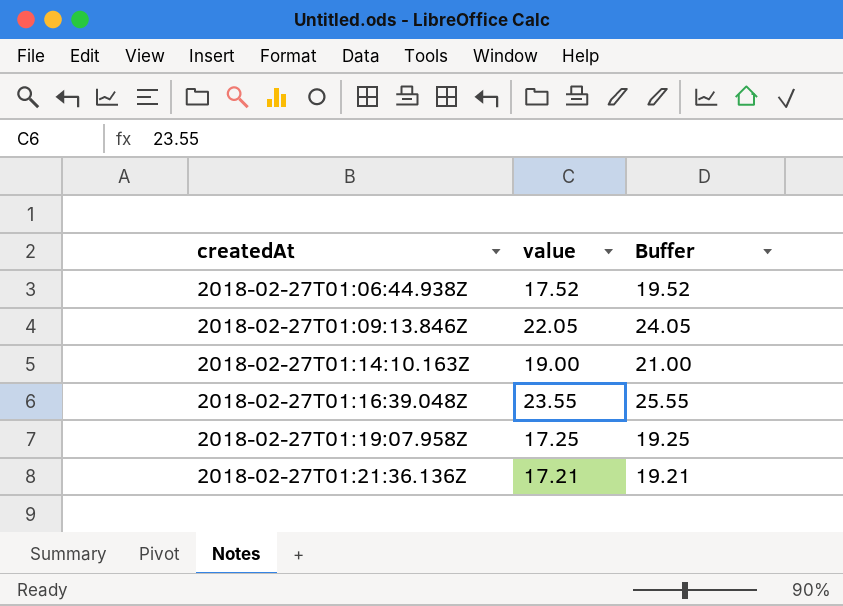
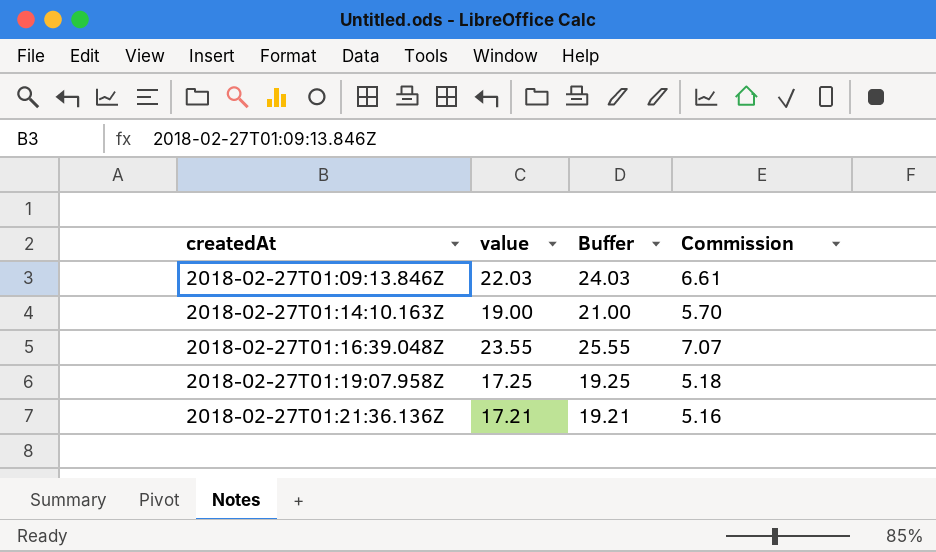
column Commission | formula: none -> [value] * 0.3
row 2018-02-27T01:06:44.938Z: 17.52 | 19.52 -> none
2018-02-27T01:09:13.846Z | value: 22.05 -> 22.03
2018-02-27T01:09:13.846Z | Buffer: 24.05 -> 24.03

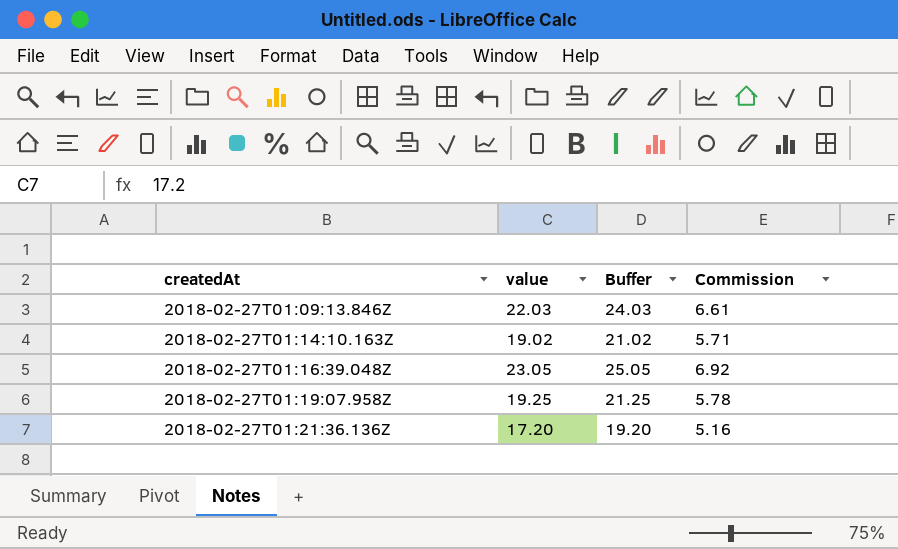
2018-02-27T01:14:10.163Z | value: 19.00 -> 19.02
2018-02-27T01:14:10.163Z | Buffer: 21.00 -> 21.02
2018-02-27T01:14:10.163Z | Commission: 5.70 -> 5.71
2018-02-27T01:16:39.048Z | value: 23.55 -> 23.05
2018-02-27T01:16:39.048Z | Buffer: 25.55 -> 25.05
2018-02-27T01:16:39.048Z | Commission: 7.07 -> 6.92
2018-02-27T01:19:07.958Z | value: 17.25 -> 19.25
2018-02-27T01:19:07.958Z | Buffer: 19.25 -> 21.25
2018-02-27T01:19:07.958Z | Commission: 5.18 -> 5.78
2018-02-27T01:21:36.136Z | value: 17.21 -> 17.20
2018-02-27T01:21:36.136Z | Buffer: 19.21 -> 19.20

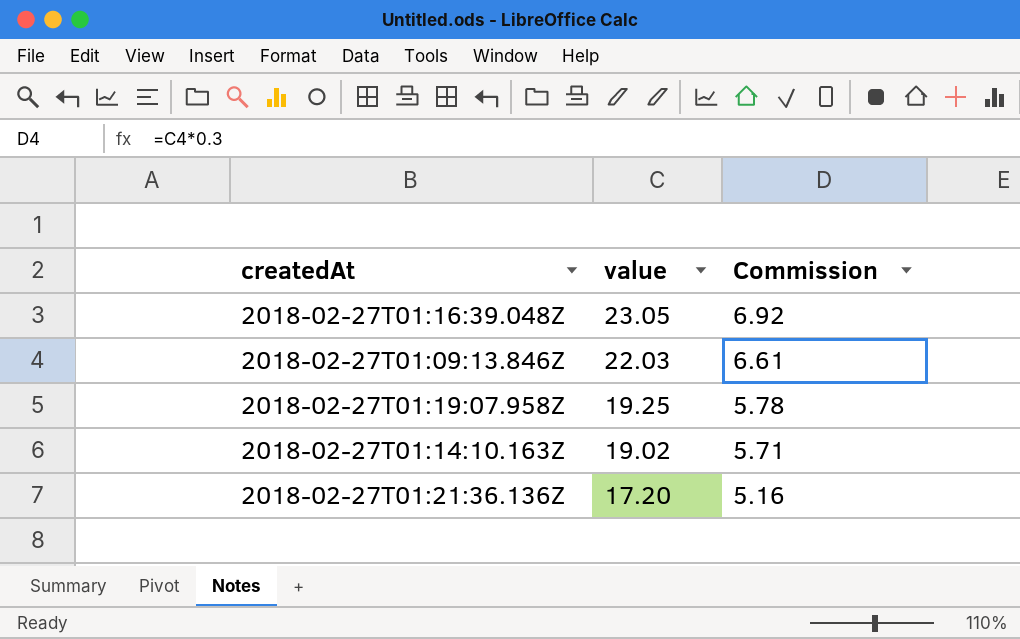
row order: createdAt ascending -> value descending
column Buffer | formula: [value] + 2 -> none

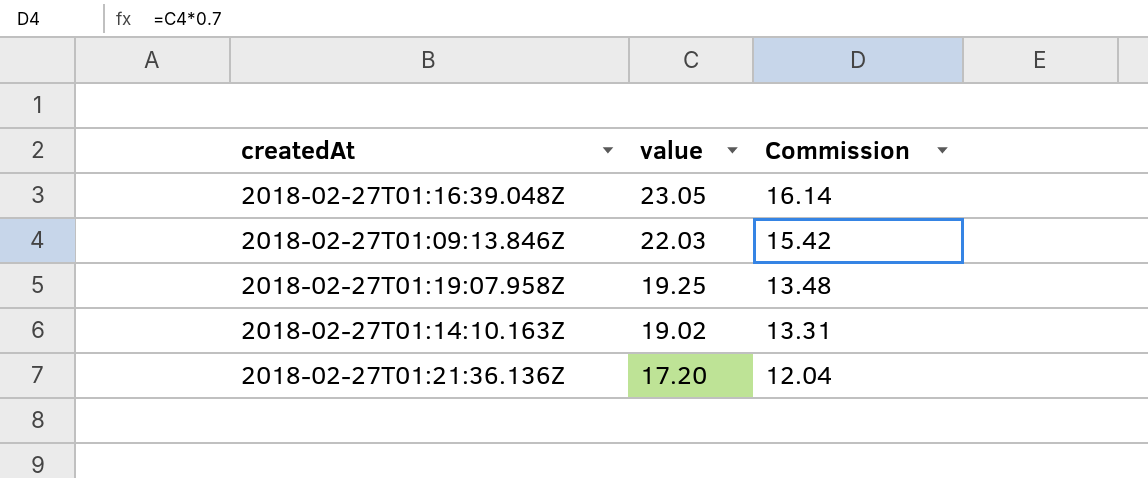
column Commission | formula: [value] * 0.3 -> [value] * 0.7

